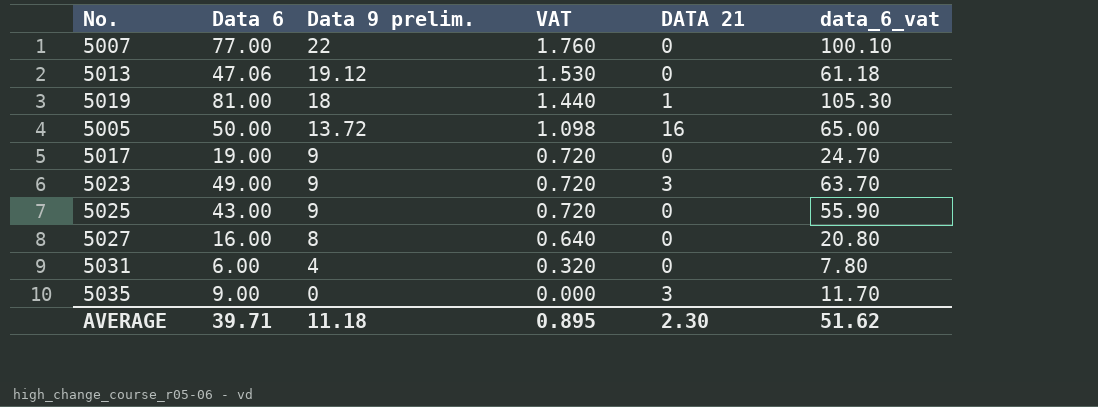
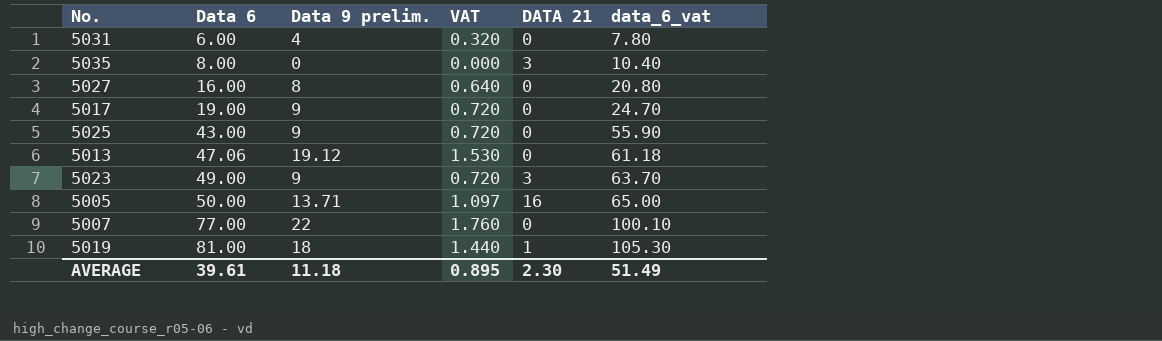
row order: Data 9 prelim. descending -> Data 6 ascending
5035 | Data 6: 9.00 -> 8.00
5035 | data_6_vat: 11.70 -> 10.40
5005 | Data 9 prelim.: 13.72 -> 13.71
5005 | VAT: 1.098 -> 1.097
AVERAGE | Data 6: 39.71 -> 39.61
AVERAGE | data_6_vat: 51.62 -> 51.49

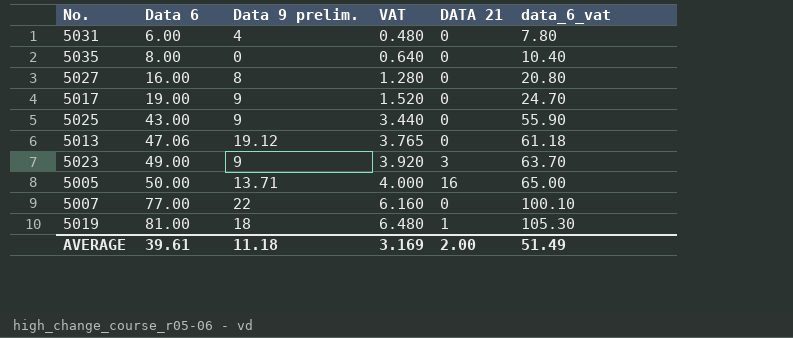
column VAT | formula: [Data 9 prelim.] * 0.08 -> [Data 6] * 0.08
5035 | DATA 21: 3 -> 0
AVERAGE | VAT: 0.895 -> 3.169
AVERAGE | DATA 21: 2.30 -> 2.00

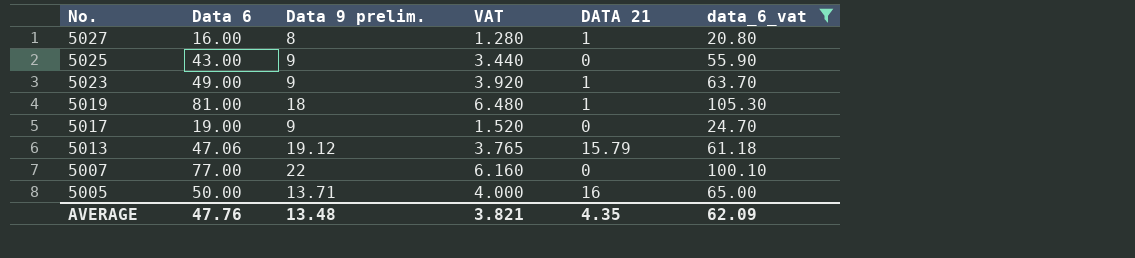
filter: none -> data_6_vat >= 20.80
row order: Data 6 ascending -> No. descending
5027 | DATA 21: 0 -> 1
5023 | DATA 21: 3 -> 1
5013 | DATA 21: 0 -> 15.79
AVERAGE | Data 6: 39.61 -> 47.76
AVERAGE | Data 9 prelim.: 11.18 -> 13.48
AVERAGE | VAT: 3.169 -> 3.821
AVERAGE | DATA 21: 2.00 -> 4.35
AVERAGE | data_6_vat: 51.49 -> 62.09

